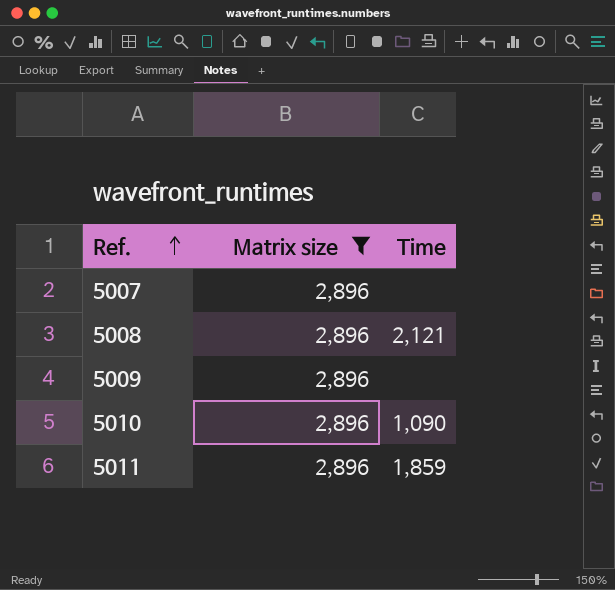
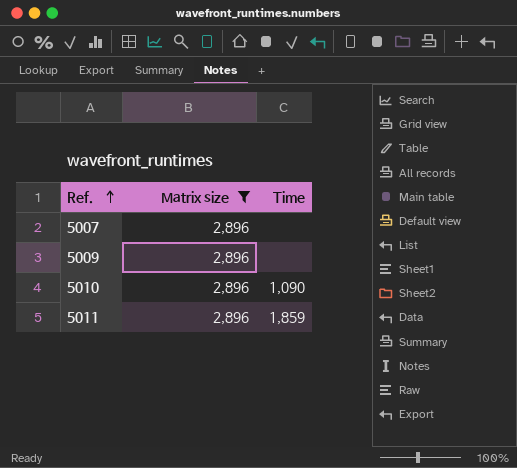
row 5008: 2,896 | 2,121 -> none

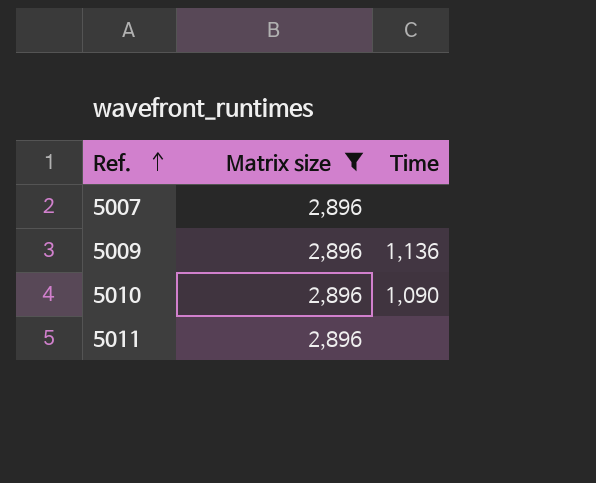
5009 | Time: none -> 1,136
5011 | Time: 1,859 -> none

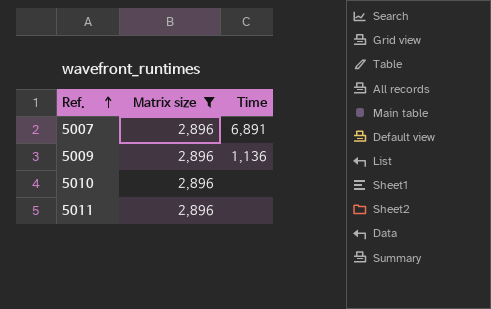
5007 | Time: none -> 6,891
5010 | Time: 1,090 -> none

